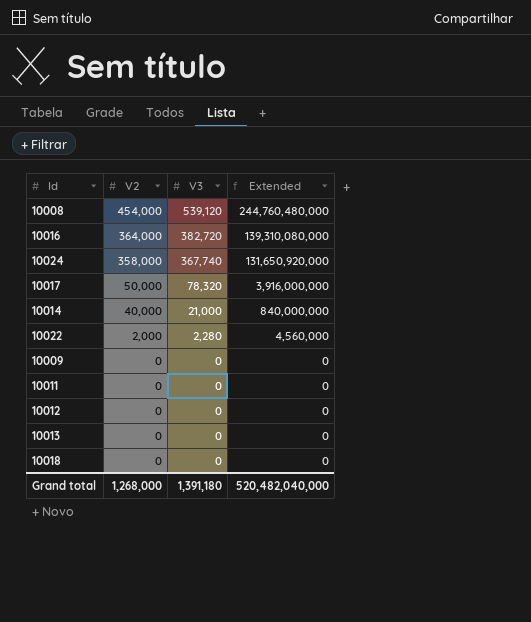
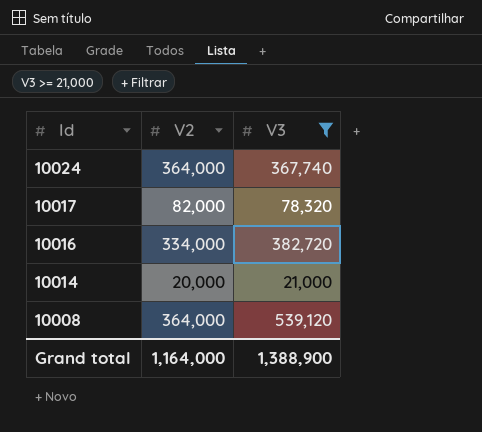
filter: none -> V3 >= 21,000
row order: V2 descending -> Id descending
column Extended | formula: [V2] * [V3] -> none
10024 | V2: 358,000 -> 364,000
10017 | V2: 50,000 -> 82,000
10016 | V2: 364,000 -> 334,000
10014 | V2: 40,000 -> 20,000
10008 | V2: 454,000 -> 364,000
Grand total | V2: 1,268,000 -> 1,164,000
Grand total | V3: 1,391,180 -> 1,388,900

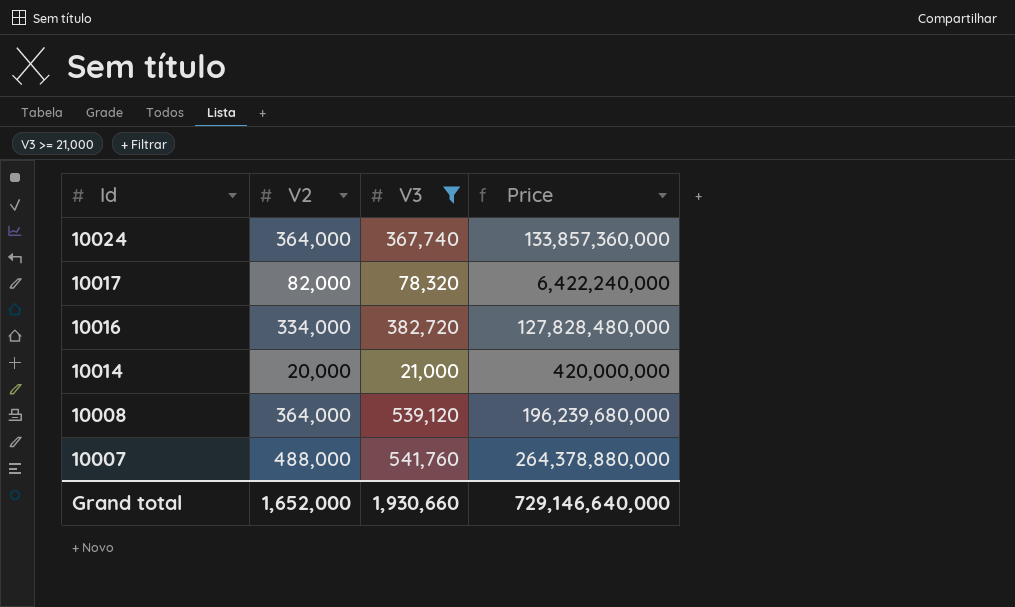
column Price | formula: none -> [V2] * [V3]
row 10007: none -> 488,000 | 541,760 | 264,378,880,000
Grand total | V2: 1,164,000 -> 1,652,000
Grand total | V3: 1,388,900 -> 1,930,660

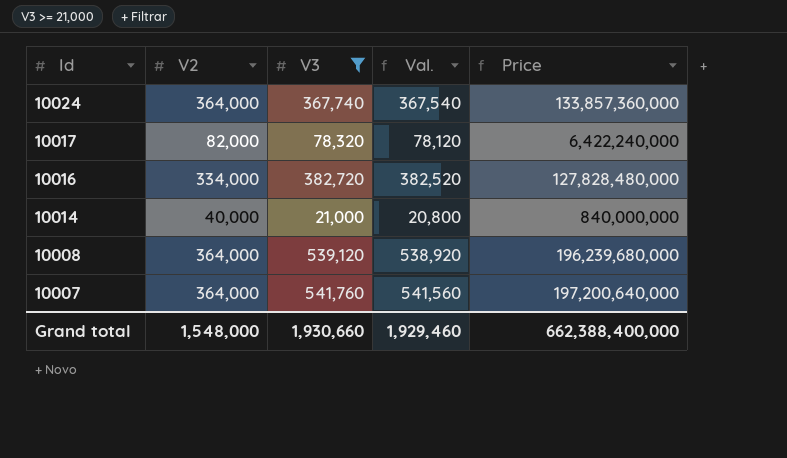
column Val. | formula: none -> [V3] - 200
10014 | V2: 20,000 -> 40,000
10014 | Price: 420,000,000 -> 840,000,000
10007 | V2: 488,000 -> 364,000
10007 | Price: 264,378,880,000 -> 197,200,640,000
Grand total | V2: 1,652,000 -> 1,548,000
Grand total | Price: 729,146,640,000 -> 662,388,400,000

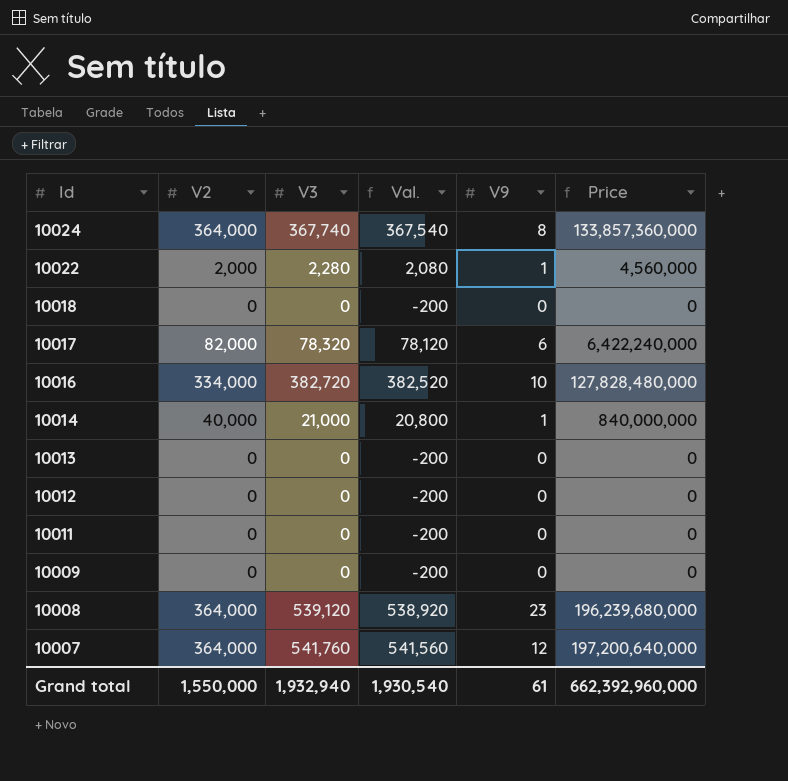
filter: V3 >= 21,000 -> none
column V9 | position: none -> 5
Grand total | V2: 1,548,000 -> 1,550,000
Grand total | V3: 1,930,660 -> 1,932,940
Grand total | Val.: 1,929,460 -> 1,930,540
Grand total | Price: 662,388,400,000 -> 662,392,960,000

